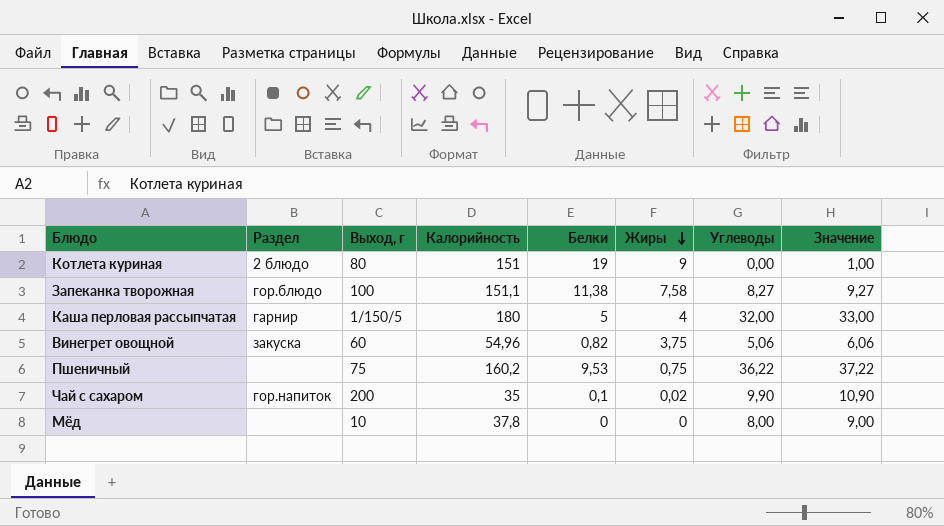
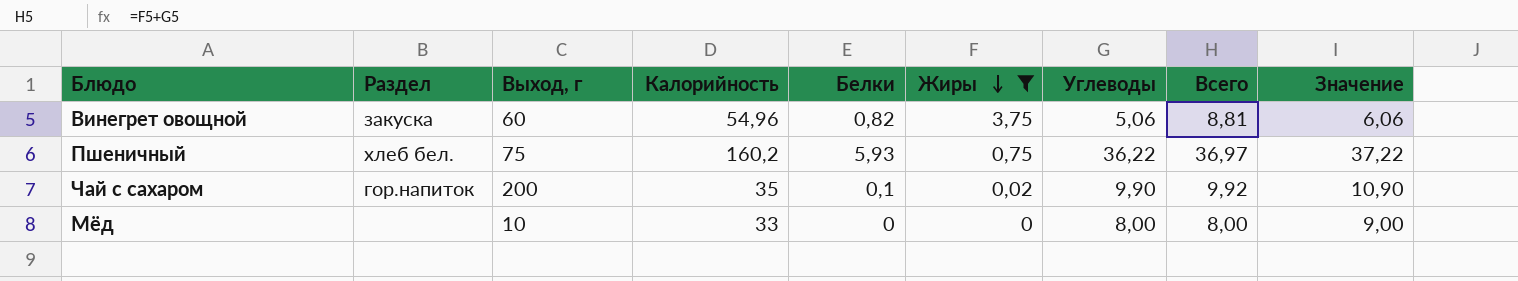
filter: none -> Жиры <= 3,75
column Всего | formula: none -> [Жиры] + [Углеводы]
Пшеничный | Раздел: none -> хлеб бел.
Пшеничный | Белки: 9,53 -> 5,93
Мёд | Калорийность: 37,8 -> 33

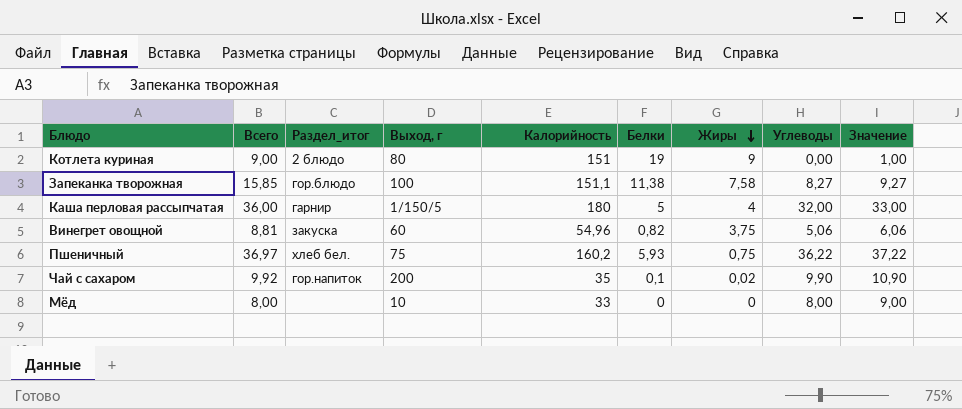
filter: Жиры <= 3,75 -> none
column Всего | position: 8 -> 2
column name: Раздел -> Раздел_итог

